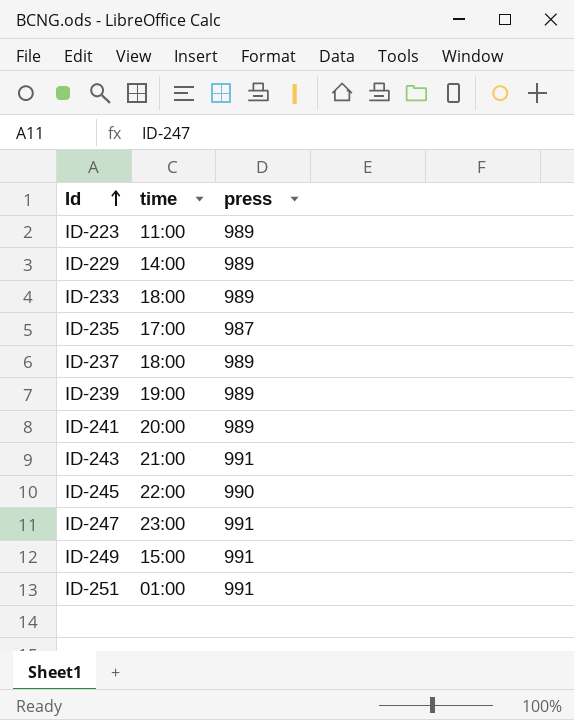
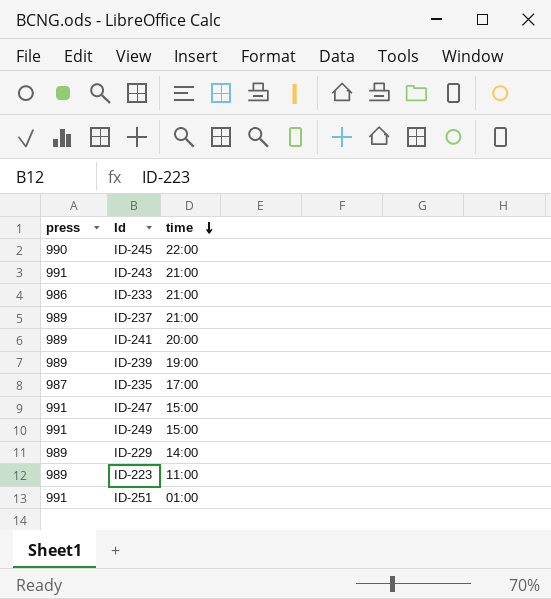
row order: Id ascending -> time descending
column press | position: 3 -> 1
ID-233 | press: 989 -> 986
ID-233 | time: 18:00 -> 21:00
ID-237 | time: 18:00 -> 21:00
ID-247 | time: 23:00 -> 15:00

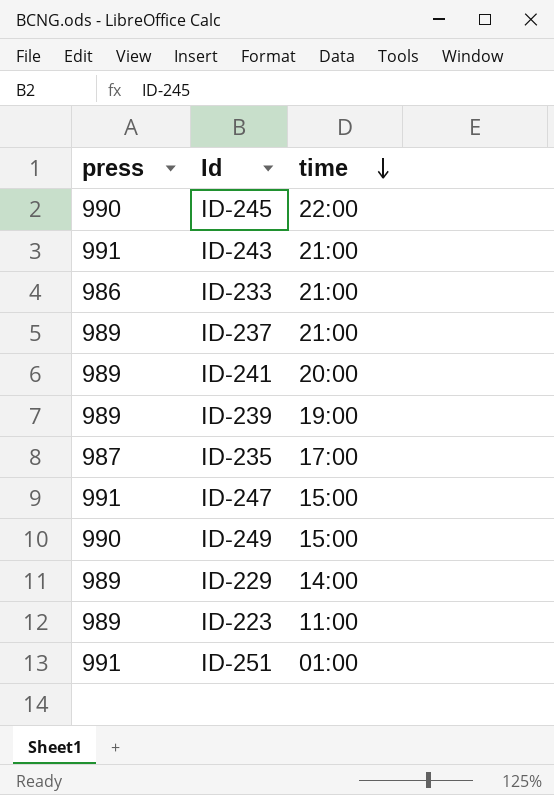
ID-249 | press: 991 -> 990

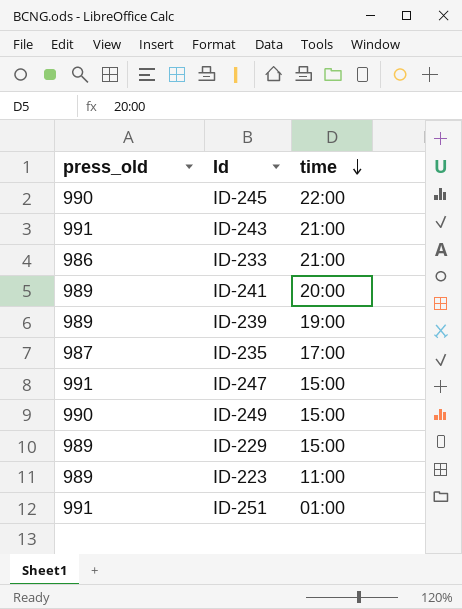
column name: press -> press_old
row ID-237: 989 | 21:00 -> none
ID-229 | time: 14:00 -> 15:00

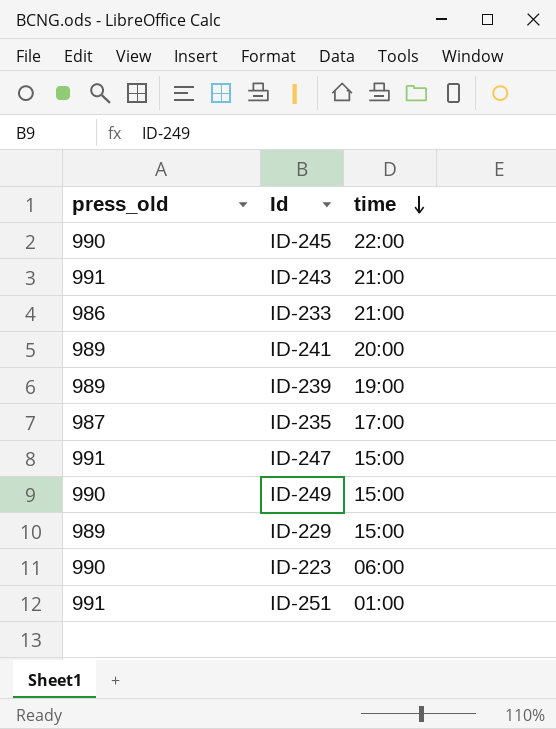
ID-223 | press_old: 989 -> 990
ID-223 | time: 11:00 -> 06:00

